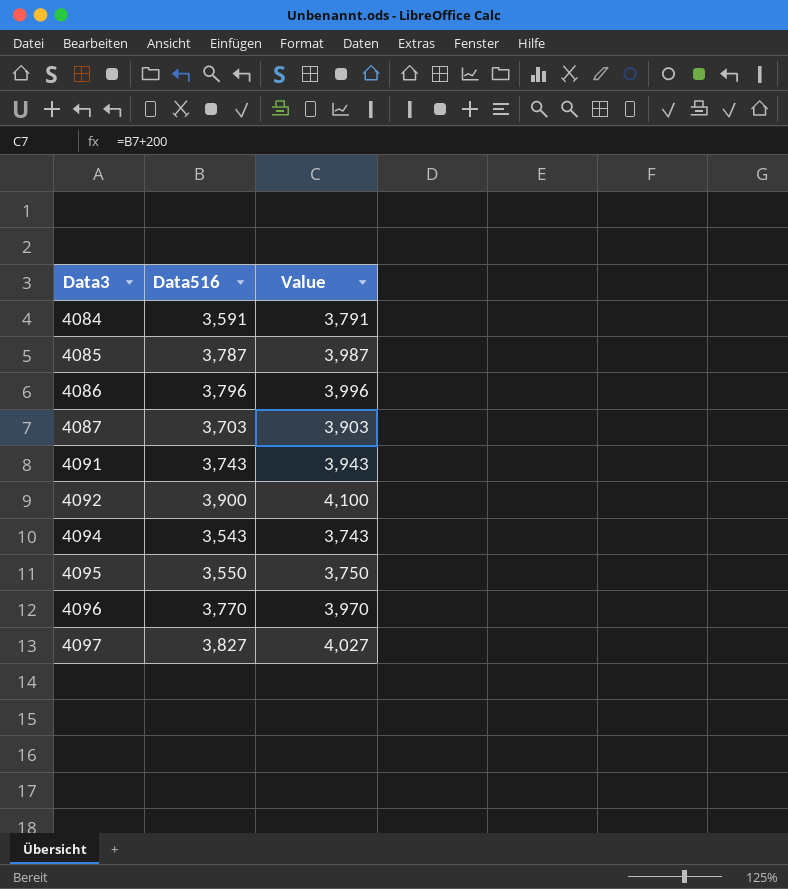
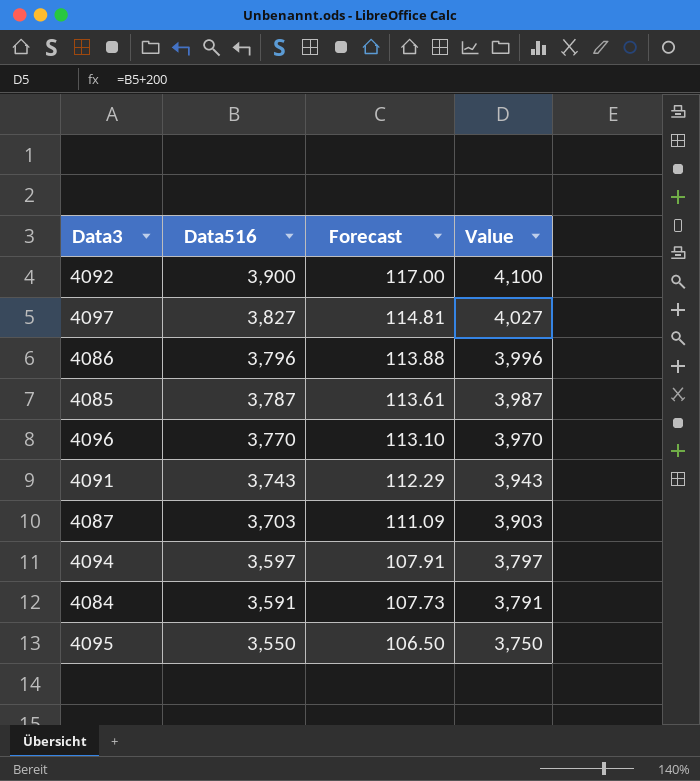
row order: Data3 ascending -> Data516 descending
column Forecast | formula: none -> [Data516] * 0.03
4094 | Data516: 3,543 -> 3,597
4094 | Value: 3,743 -> 3,797

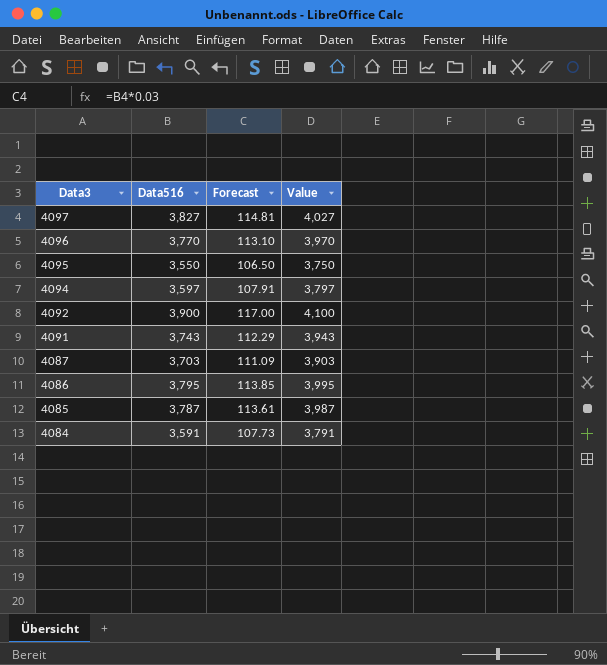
row order: Data516 descending -> Data3 descending
4086 | Data516: 3,796 -> 3,795
4086 | Forecast: 113.88 -> 113.85
4086 | Value: 3,996 -> 3,995

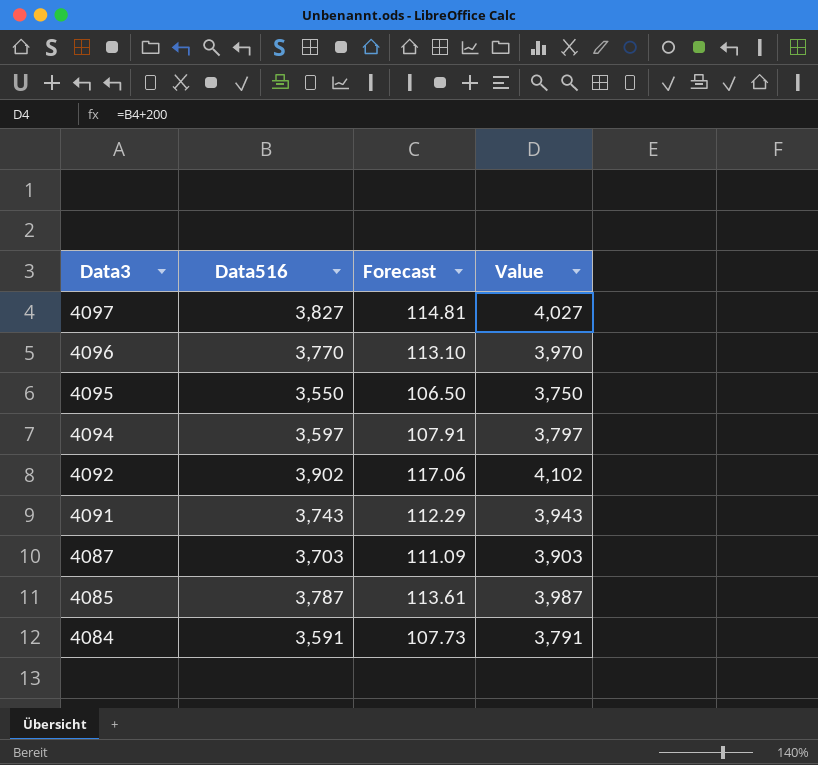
row 4086: 3,795 | 113.85 | 3,995 -> none
4092 | Data516: 3,900 -> 3,902
4092 | Forecast: 117.00 -> 117.06
4092 | Value: 4,100 -> 4,102

